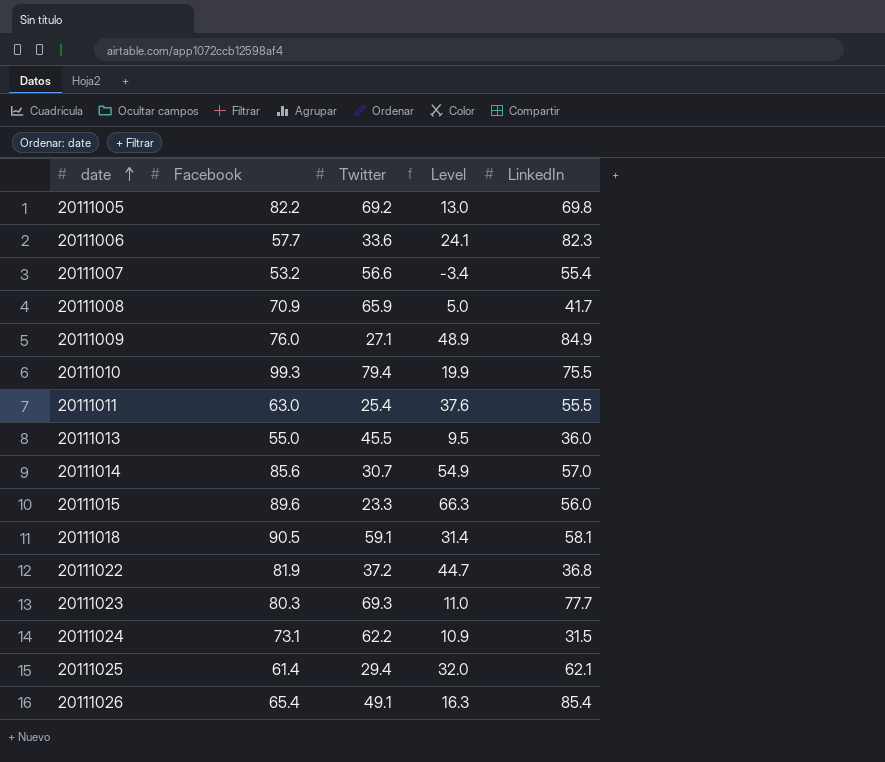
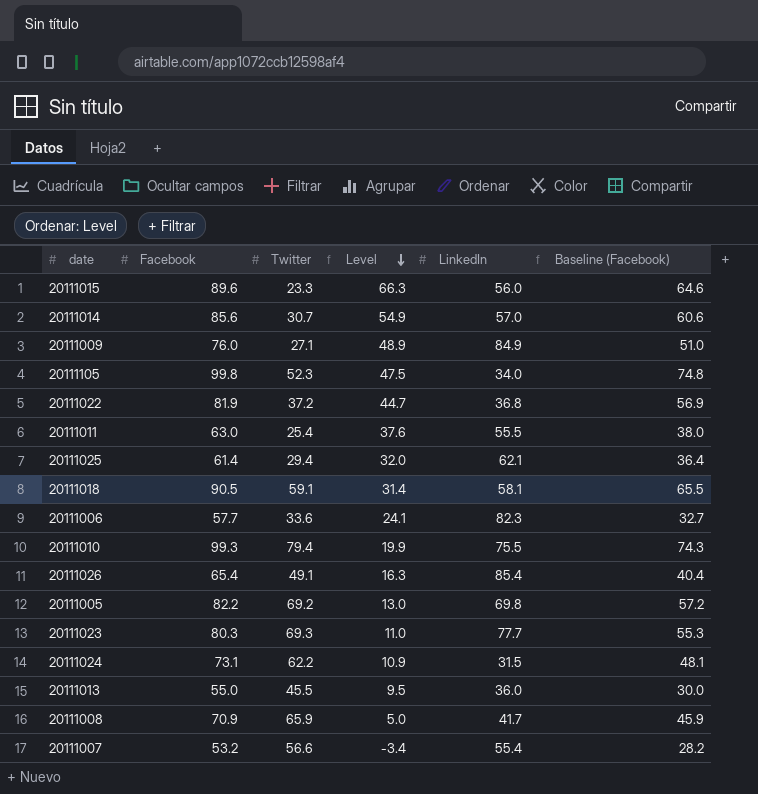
row order: date ascending -> Level descending
column Baseline (Facebook) | formula: none -> [Facebook] - 25
row 20111105: none -> 99.8 | 52.3 | 47.5 | 34.0 | 74.8

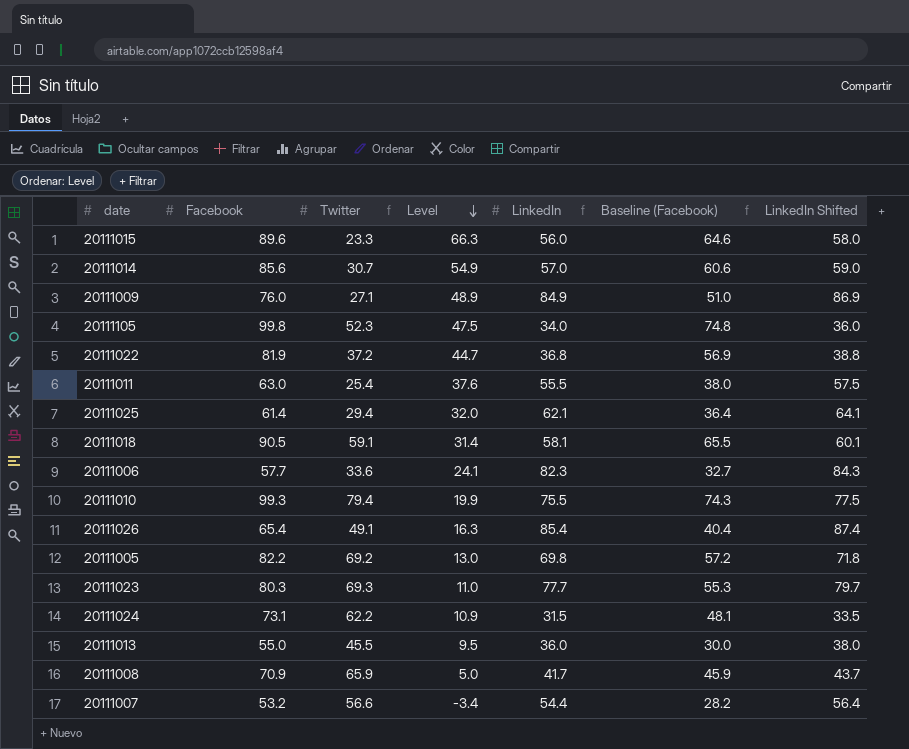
column LinkedIn Shifted | formula: none -> [LinkedIn] + 2
20111007 | LinkedIn: 55.4 -> 54.4

